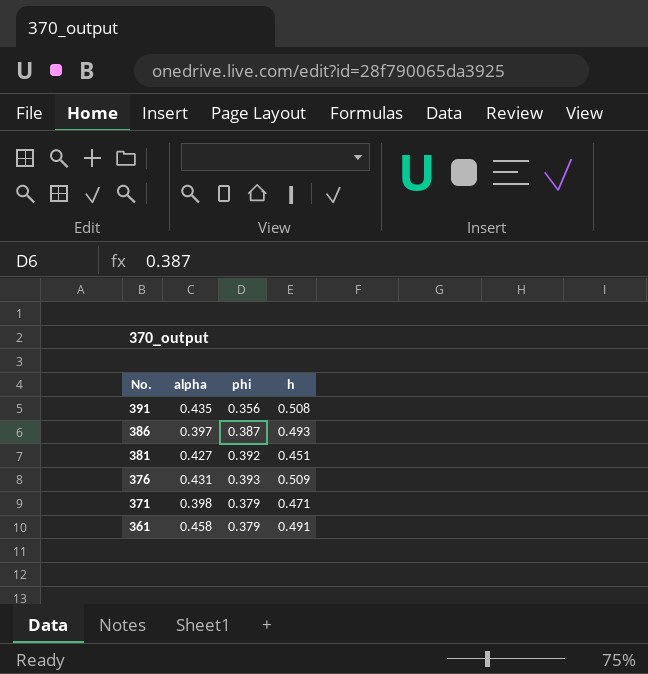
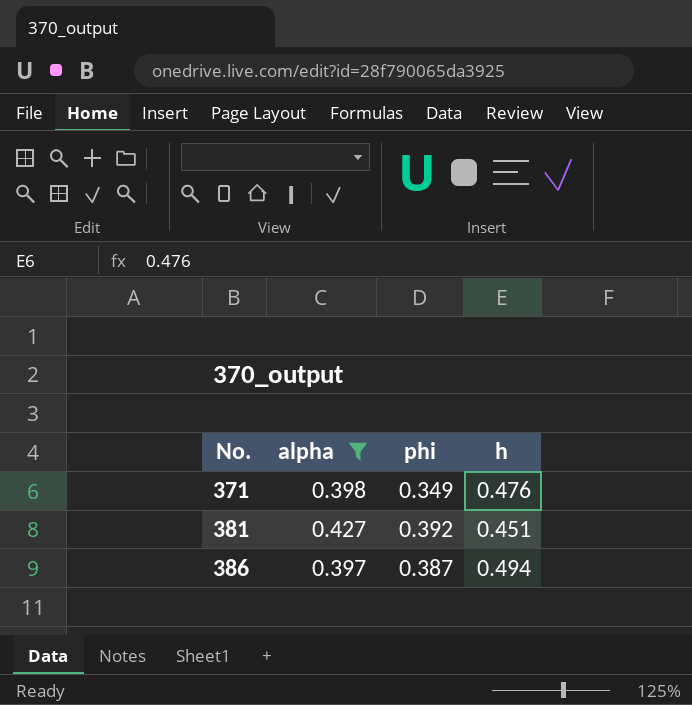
filter: none -> alpha <= 0.427
row order: No. descending -> No. ascending
371 | phi: 0.379 -> 0.349
371 | h: 0.471 -> 0.476
386 | h: 0.493 -> 0.494

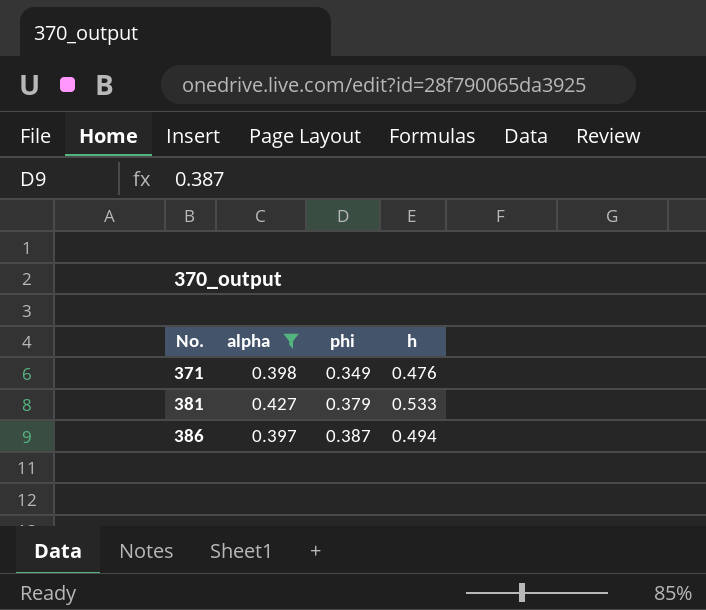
381 | phi: 0.392 -> 0.379
381 | h: 0.451 -> 0.533

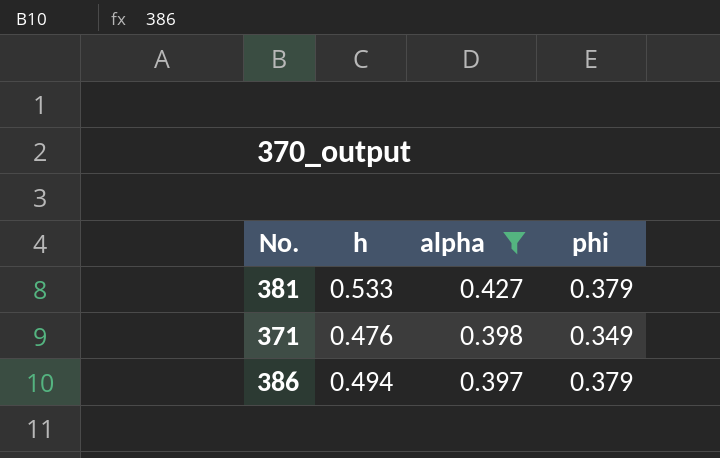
row order: No. ascending -> alpha descending
column h | position: 4 -> 2
386 | phi: 0.387 -> 0.379

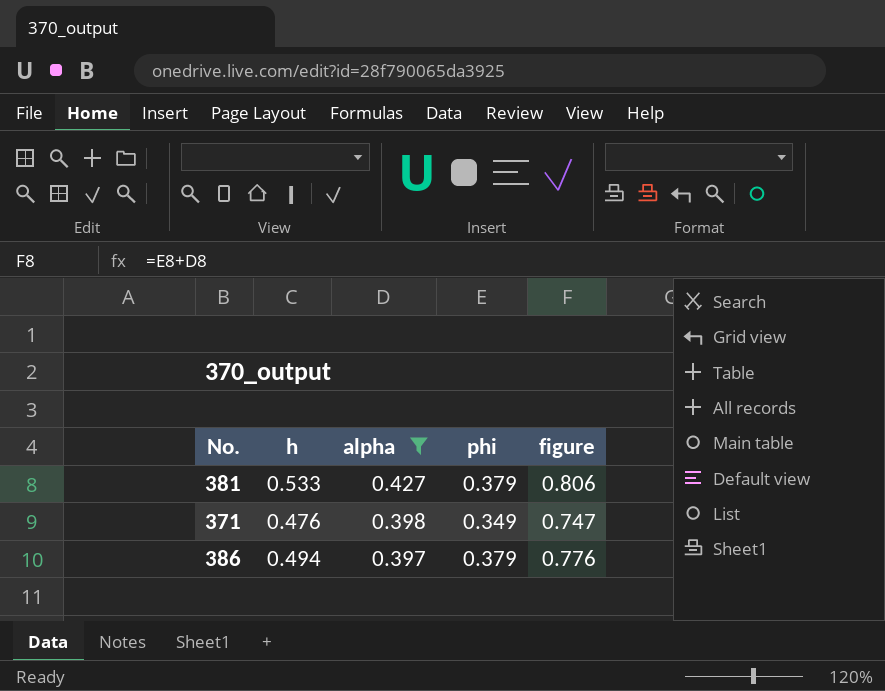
column figure | formula: none -> [alpha] + [phi]

